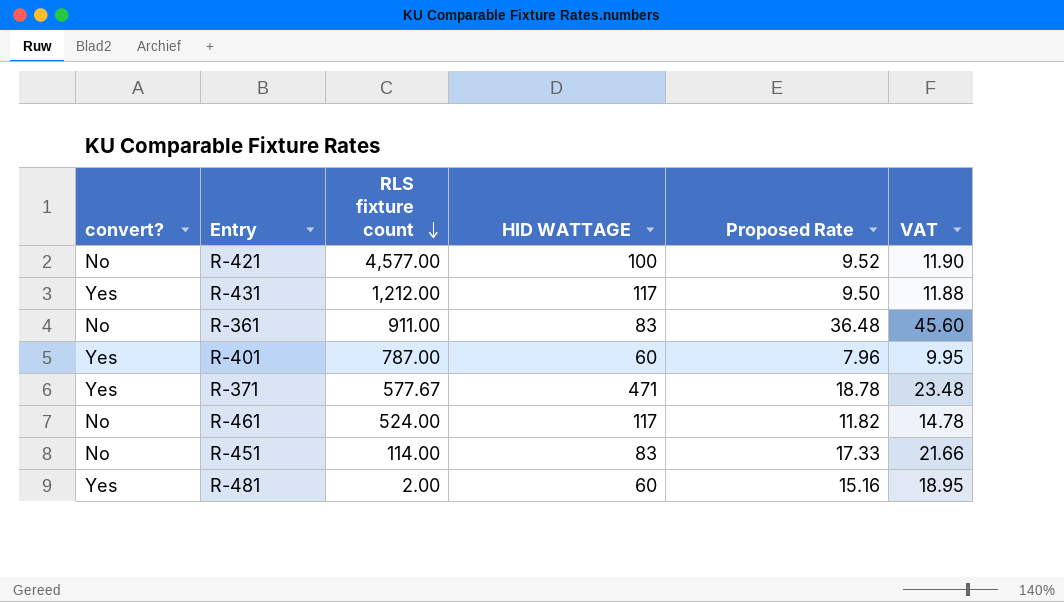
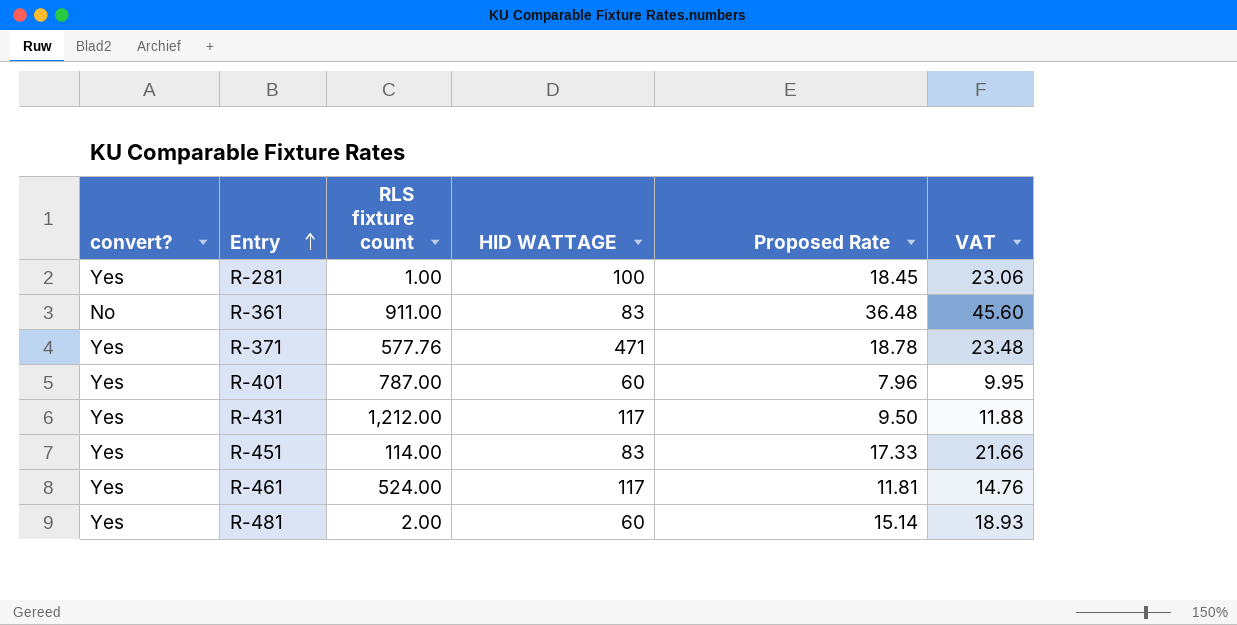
row order: RLS fixture count descending -> Entry ascending
row R-421: No | 4,577.00 | 100 | 9.52 | 11.90 -> none
row R-281: none -> Yes | 1.00 | 100 | 18.45 | 23.06
R-371 | RLS fixture count: 577.67 -> 577.76
R-451 | convert?: No -> Yes
R-461 | convert?: No -> Yes
R-461 | Proposed Rate: 11.82 -> 11.81
R-461 | VAT: 14.78 -> 14.76
R-481 | Proposed Rate: 15.16 -> 15.14
R-481 | VAT: 18.95 -> 18.93

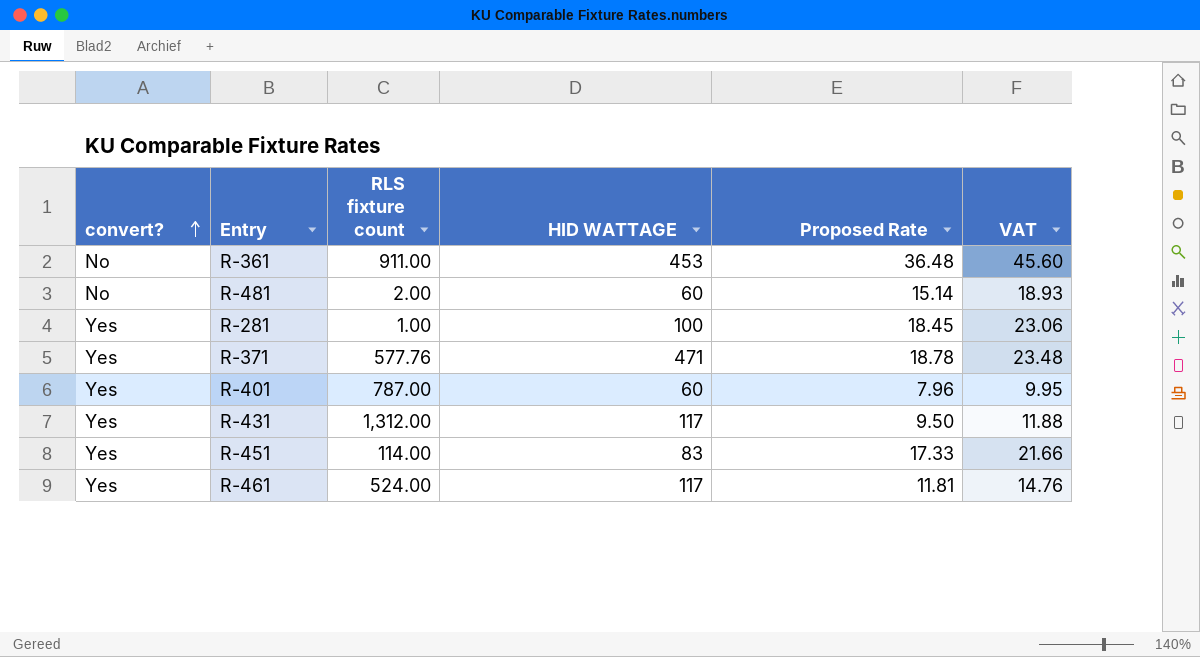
row order: Entry ascending -> convert? ascending
R-361 | HID WATTAGE: 83 -> 453
R-481 | convert?: Yes -> No
R-431 | RLS fixture count: 1,212.00 -> 1,312.00

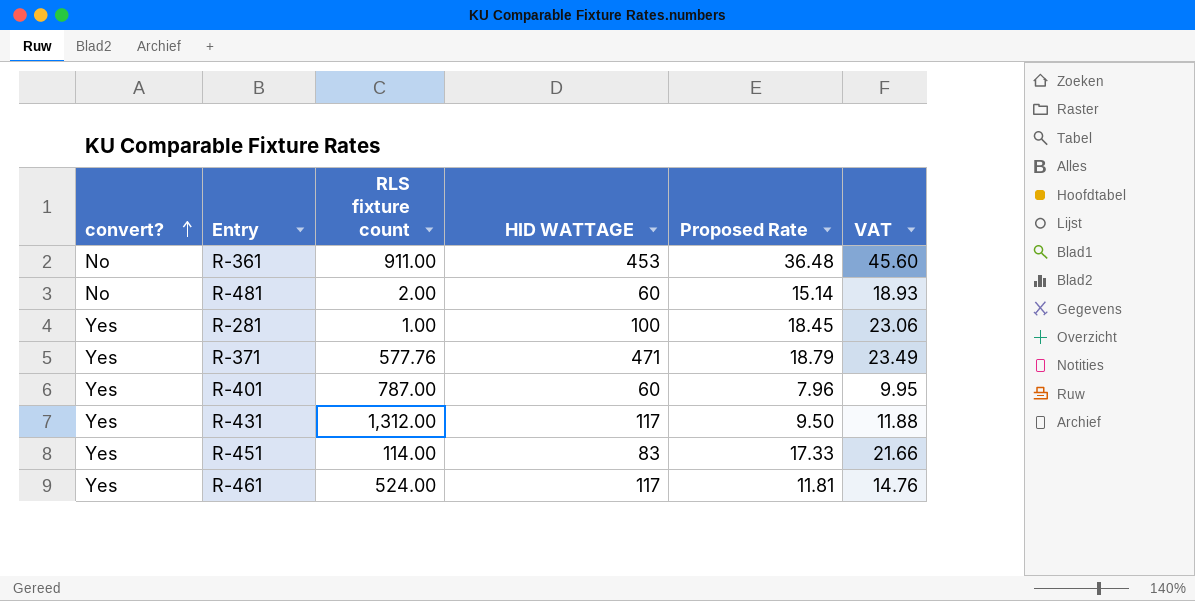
R-371 | Proposed Rate: 18.78 -> 18.79
R-371 | VAT: 23.48 -> 23.49

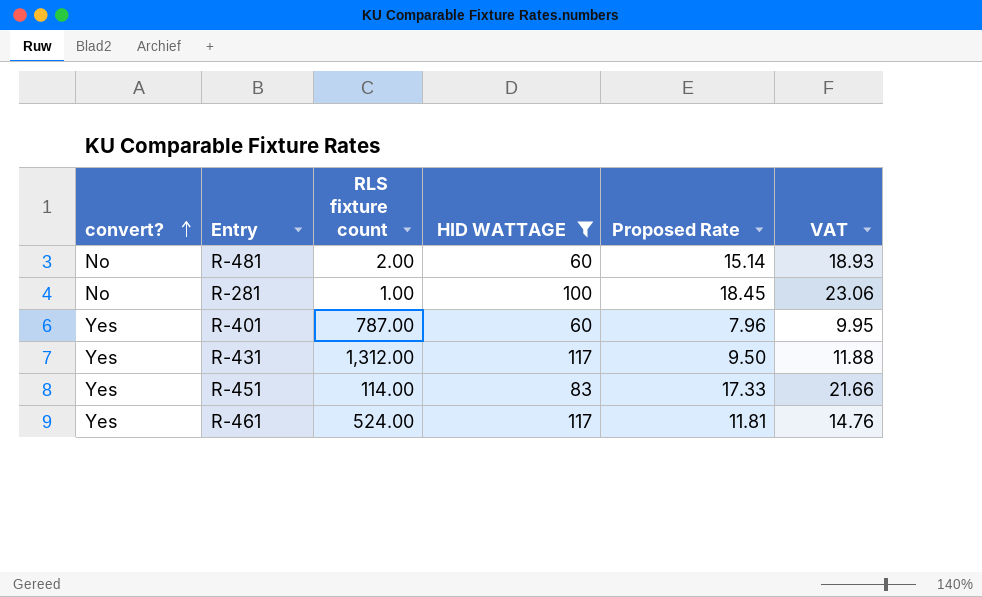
filter: none -> HID WATTAGE <= 117
R-281 | convert?: Yes -> No

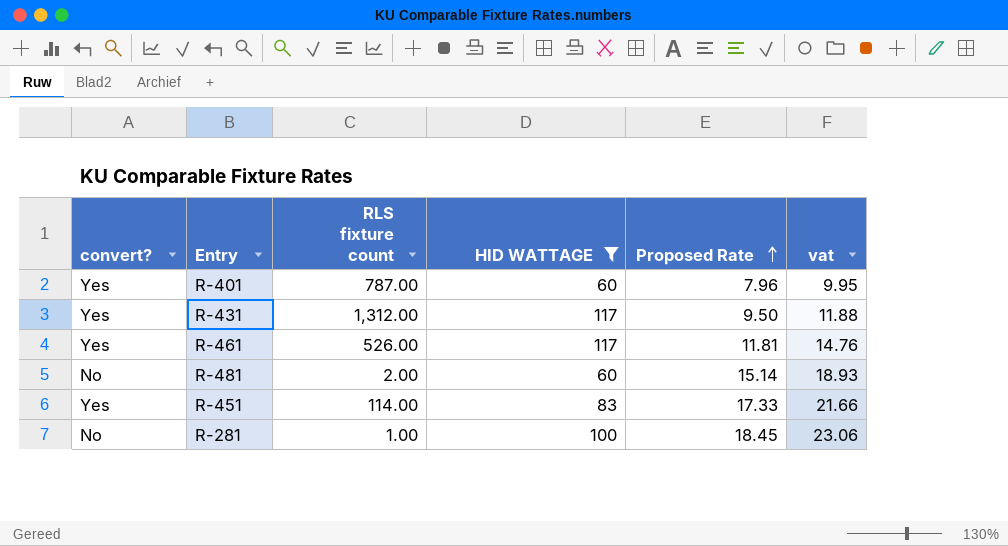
row order: convert? ascending -> Proposed Rate ascending
column name: VAT -> vat
R-461 | RLS fixture count: 524.00 -> 526.00

